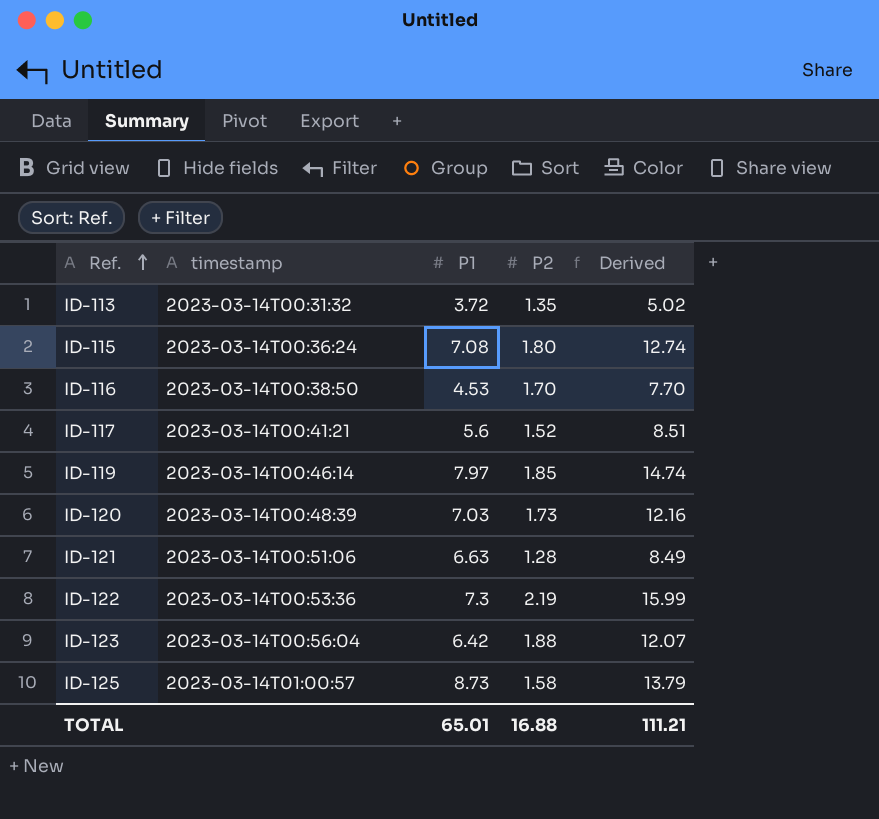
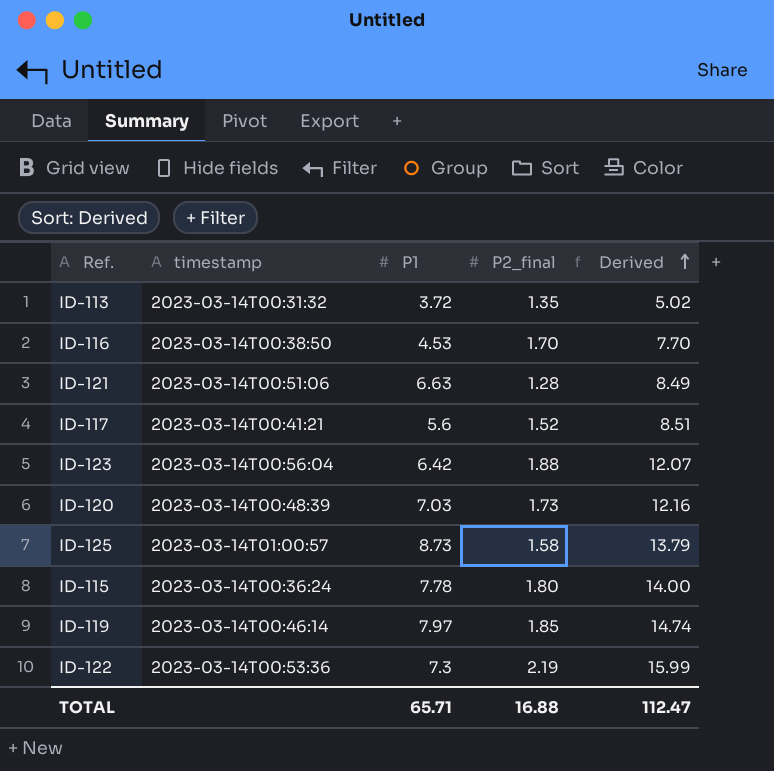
row order: Ref. ascending -> Derived ascending
column name: P2 -> P2_final
ID-115 | P1: 7.08 -> 7.78
ID-115 | Derived: 12.74 -> 14.00
TOTAL | P1: 65.01 -> 65.71
TOTAL | Derived: 111.21 -> 112.47

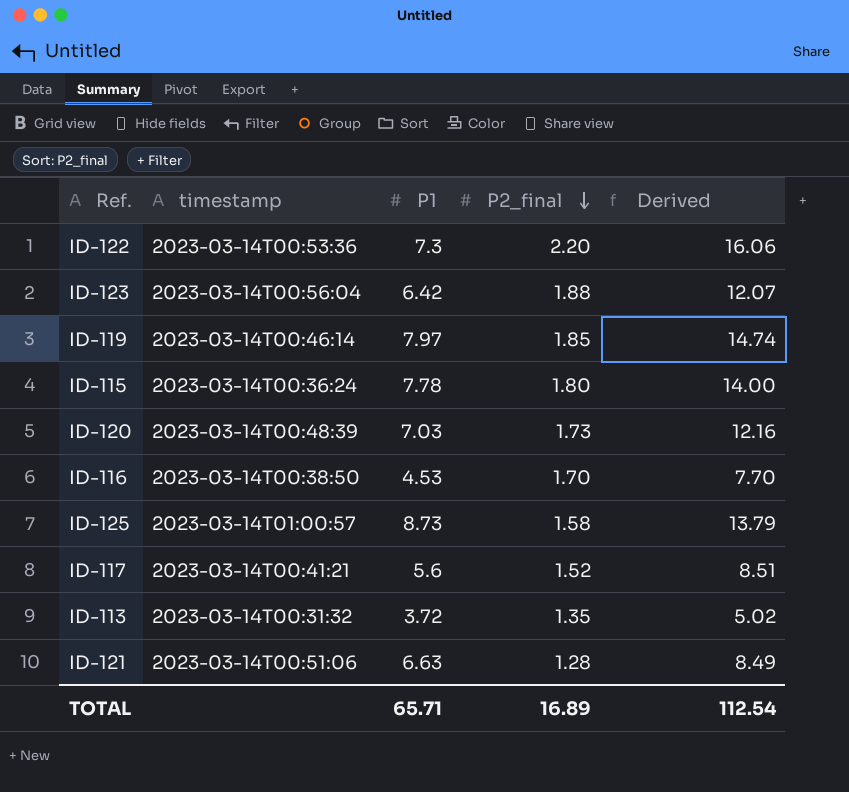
row order: Derived ascending -> P2_final descending
ID-122 | P2_final: 2.19 -> 2.20
ID-122 | Derived: 15.99 -> 16.06
TOTAL | P2_final: 16.88 -> 16.89
TOTAL | Derived: 112.47 -> 112.54

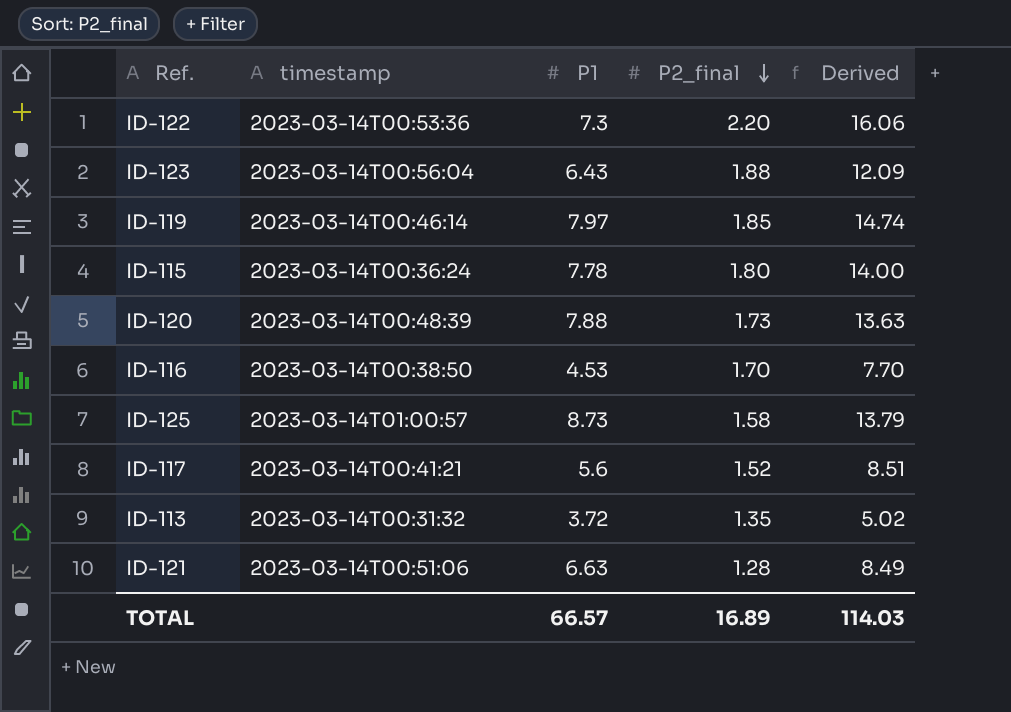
ID-123 | P1: 6.42 -> 6.43
ID-123 | Derived: 12.07 -> 12.09
ID-120 | P1: 7.03 -> 7.88
ID-120 | Derived: 12.16 -> 13.63
TOTAL | P1: 65.71 -> 66.57
TOTAL | Derived: 112.54 -> 114.03

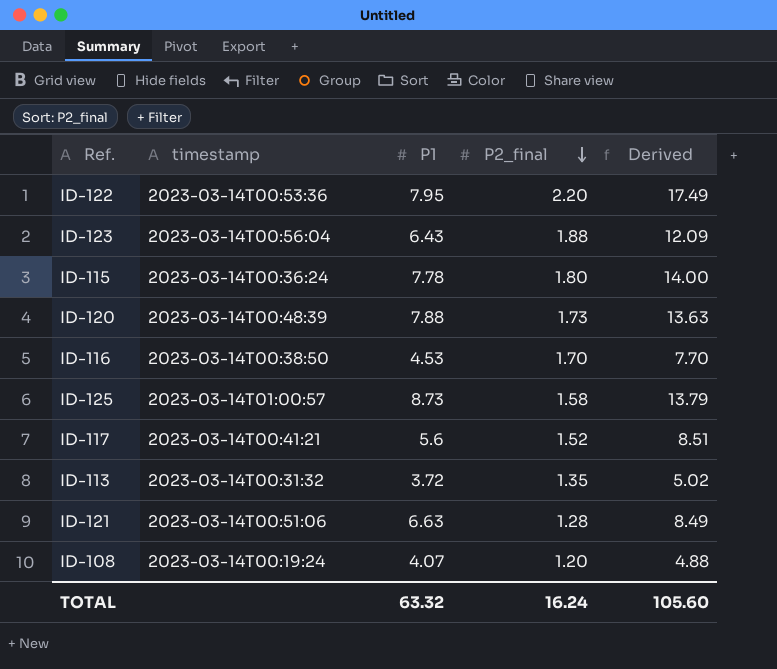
row ID-119: 2023-03-14T00:46:14 | 7.97 | 1.85 | 14.74 -> none
ID-122 | P1: 7.3 -> 7.95
ID-122 | Derived: 16.06 -> 17.49
row ID-108: none -> 2023-03-14T00:19:24 | 4.07 | 1.20 | 4.88
TOTAL | P1: 66.57 -> 63.32
TOTAL | P2_final: 16.89 -> 16.24
TOTAL | Derived: 114.03 -> 105.60

